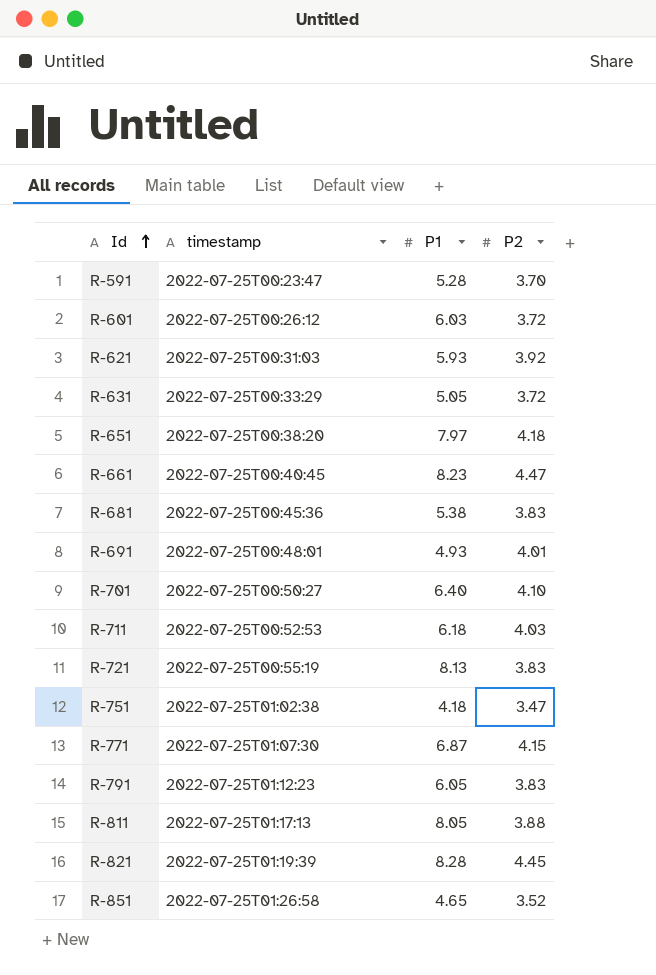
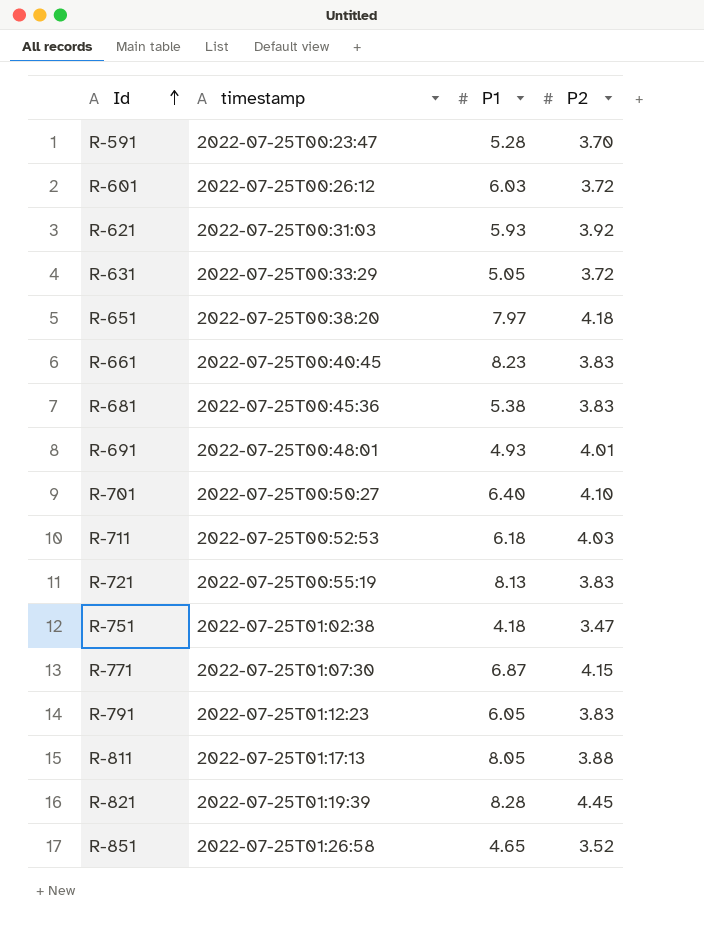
R-661 | P2: 4.47 -> 3.83

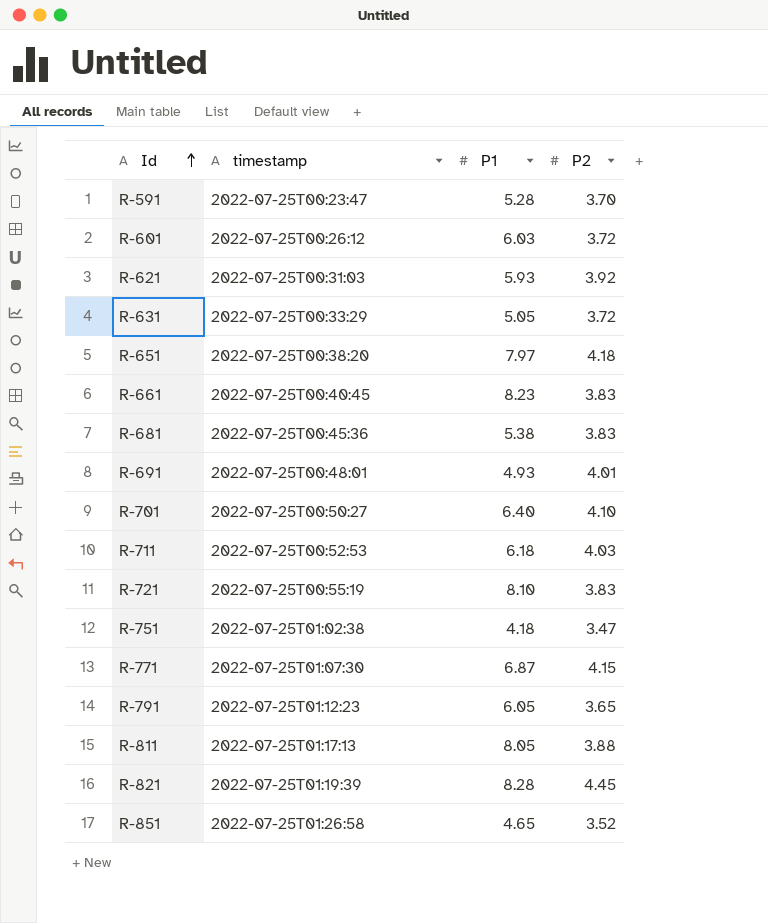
R-721 | P1: 8.13 -> 8.10
R-791 | P2: 3.83 -> 3.65

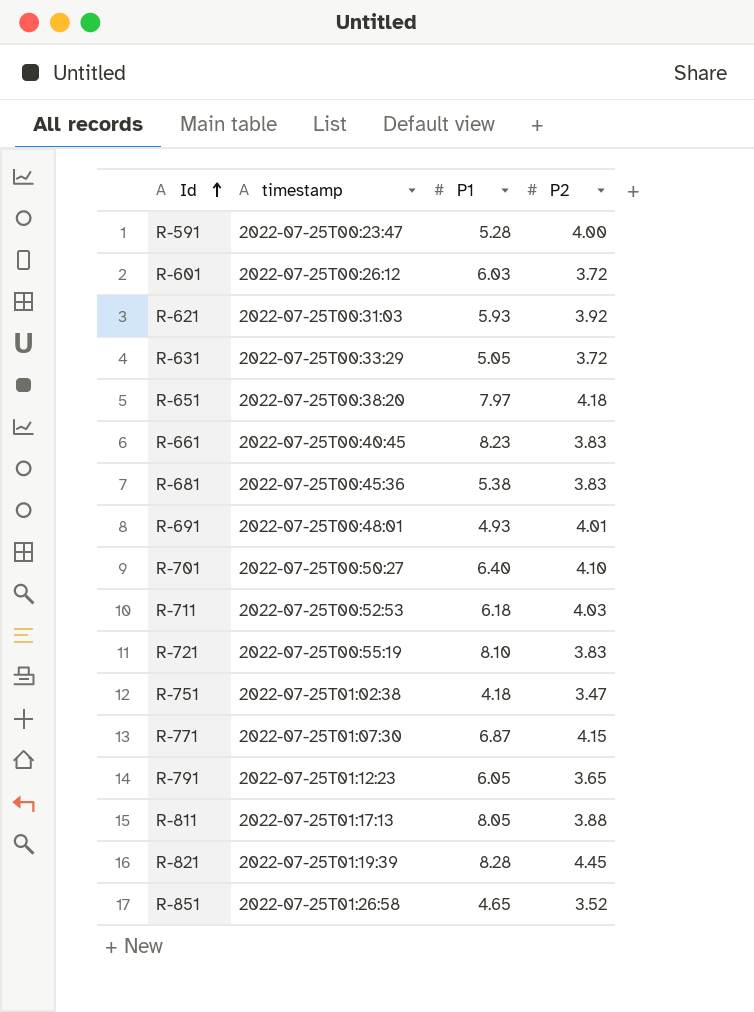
R-591 | P2: 3.70 -> 4.00

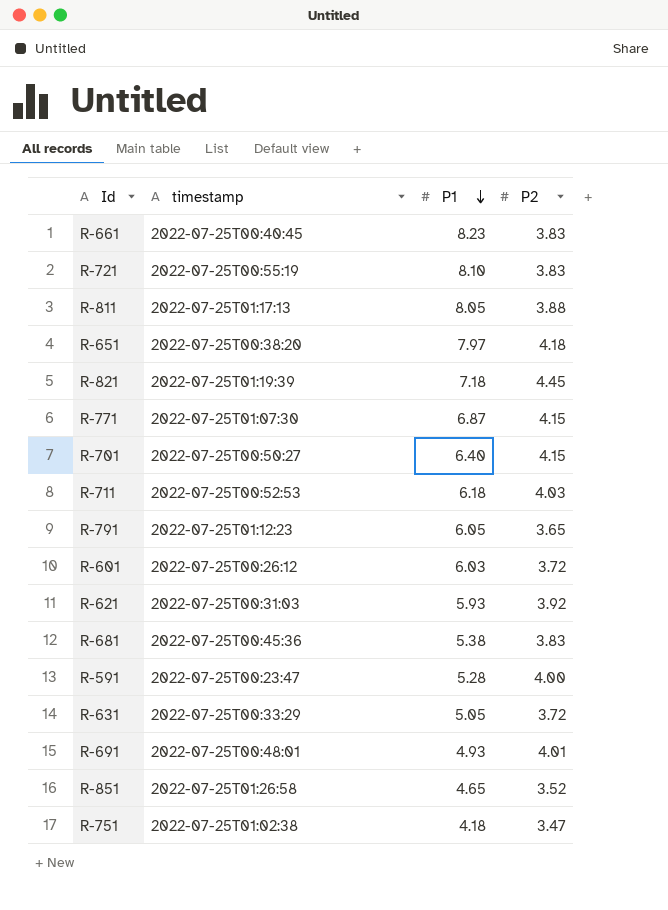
row order: Id ascending -> P1 descending
R-821 | P1: 8.28 -> 7.18
R-701 | P2: 4.10 -> 4.15

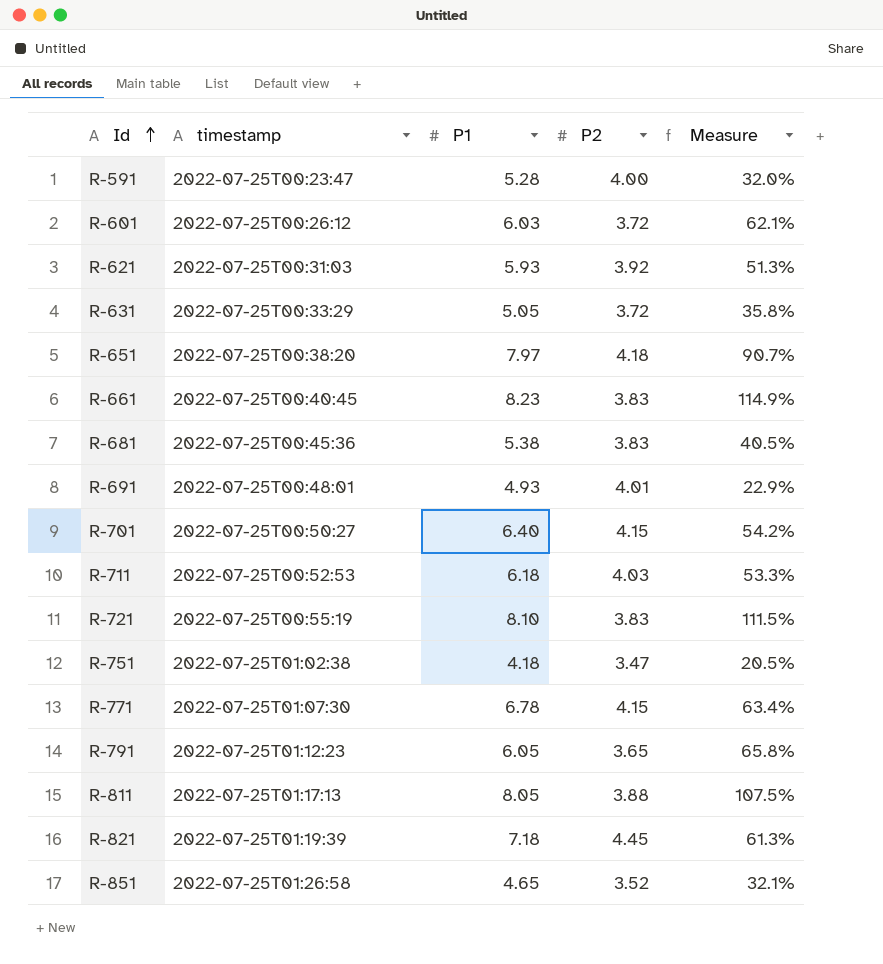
row order: P1 descending -> Id ascending
column Measure | formula: none -> ([P1] - [P2]) / [P2]
R-771 | P1: 6.87 -> 6.78

